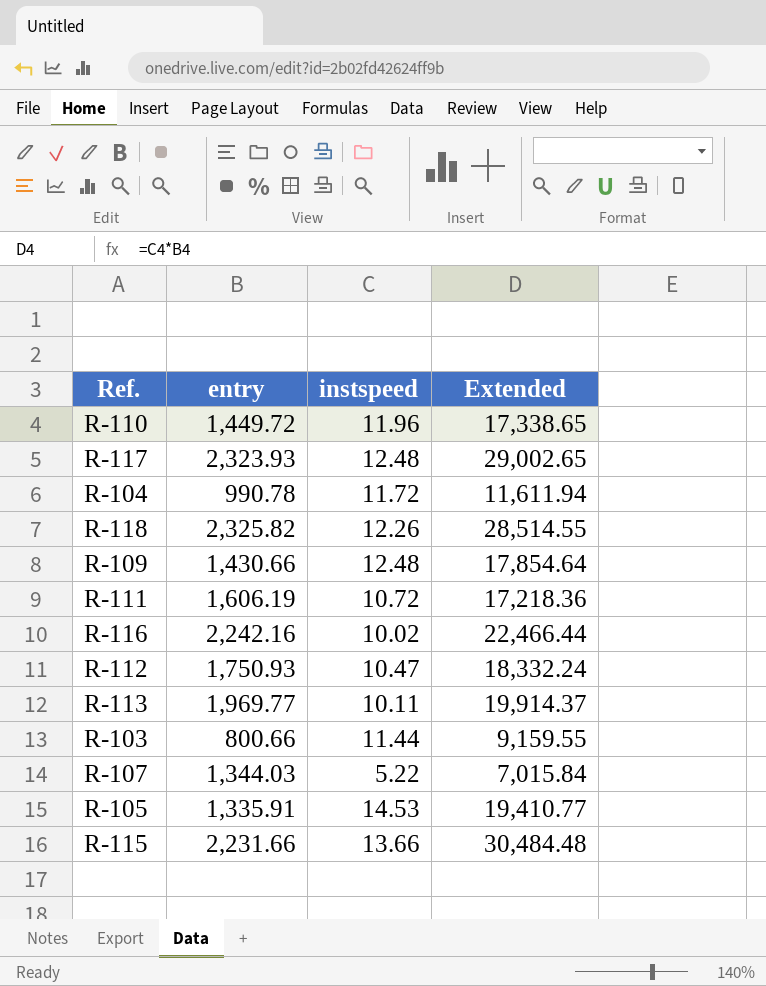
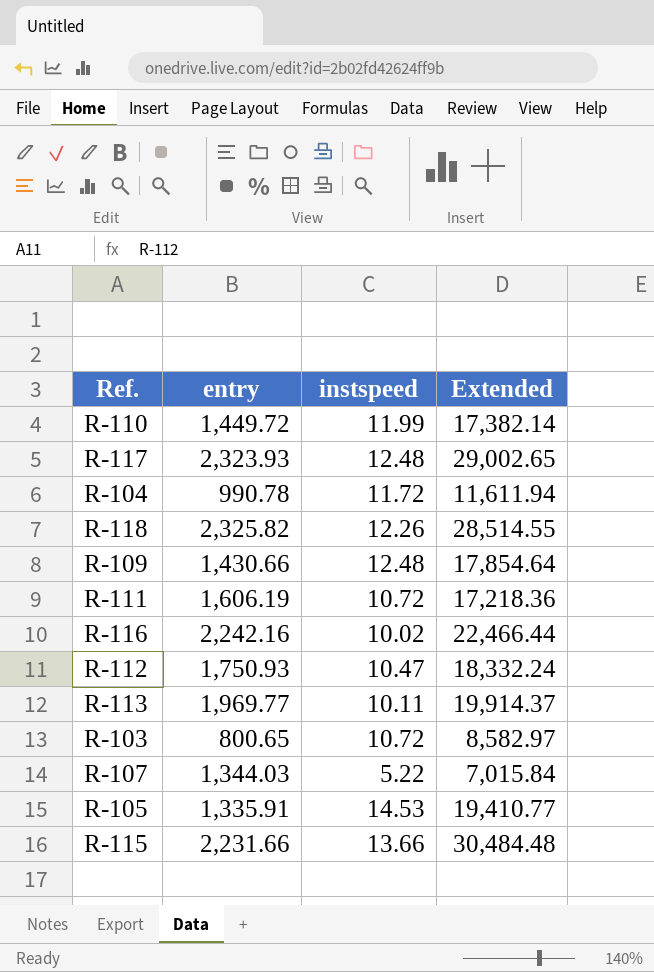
R-110 | instspeed: 11.96 -> 11.99
R-110 | Extended: 17,338.65 -> 17,382.14
R-103 | entry: 800.66 -> 800.65
R-103 | instspeed: 11.44 -> 10.72
R-103 | Extended: 9,159.55 -> 8,582.97

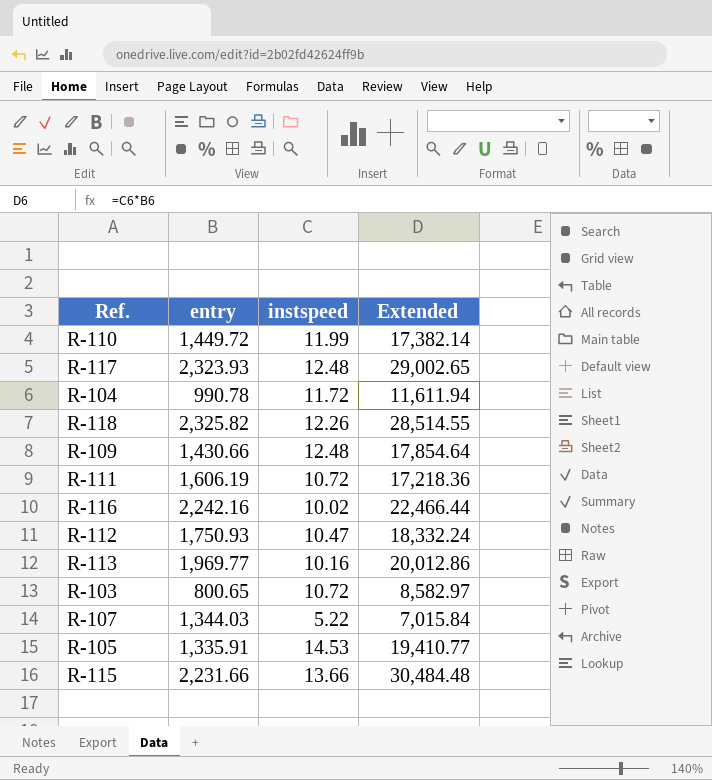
R-113 | instspeed: 10.11 -> 10.16
R-113 | Extended: 19,914.37 -> 20,012.86

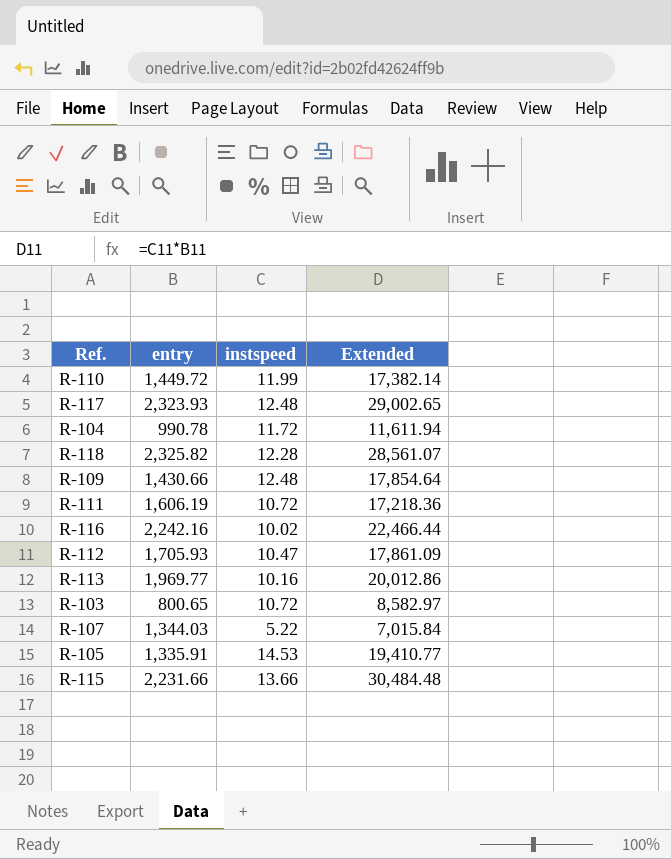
R-118 | instspeed: 12.26 -> 12.28
R-118 | Extended: 28,514.55 -> 28,561.07
R-112 | entry: 1,750.93 -> 1,705.93
R-112 | Extended: 18,332.24 -> 17,861.09

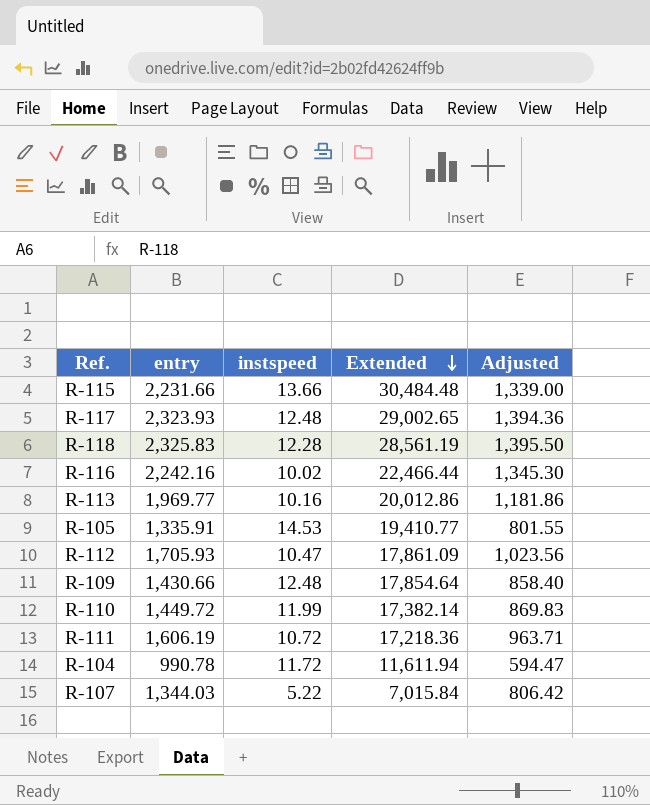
row order: none -> Extended descending
column Adjusted | formula: none -> [entry] * 0.6
row R-103: 800.65 | 10.72 | 8,582.97 -> none
R-118 | entry: 2,325.82 -> 2,325.83
R-118 | Extended: 28,561.07 -> 28,561.19

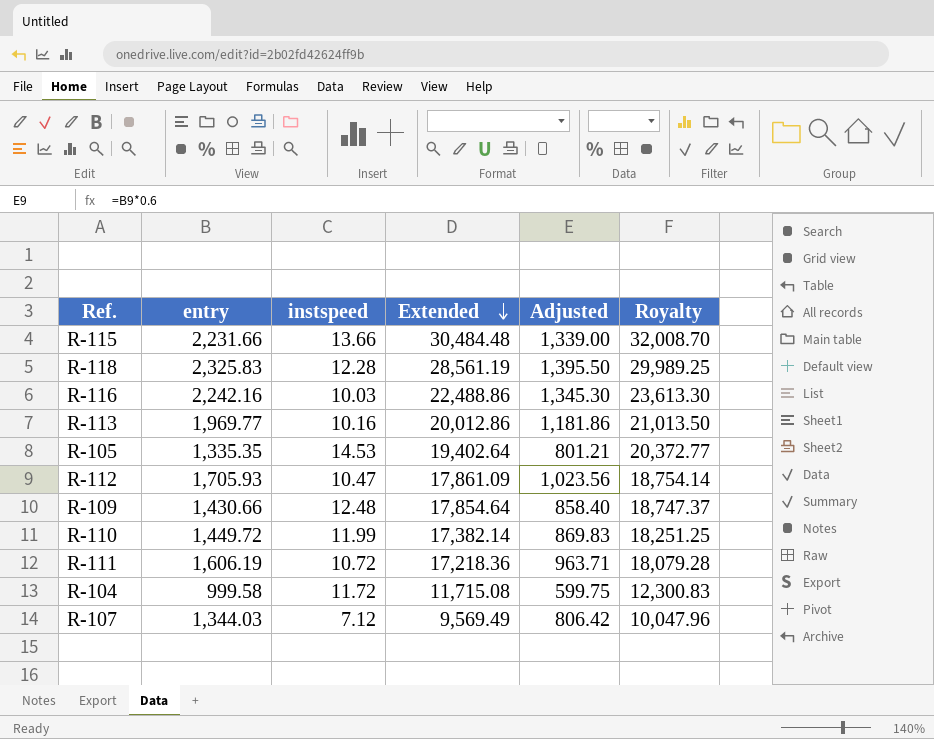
column Royalty | formula: none -> [Extended] * 1.05
row R-117: 2,323.93 | 12.48 | 29,002.65 | 1,394.36 -> none
R-116 | instspeed: 10.02 -> 10.03
R-116 | Extended: 22,466.44 -> 22,488.86
R-105 | entry: 1,335.91 -> 1,335.35
R-105 | Extended: 19,410.77 -> 19,402.64
R-105 | Adjusted: 801.55 -> 801.21
R-104 | entry: 990.78 -> 999.58
R-104 | Extended: 11,611.94 -> 11,715.08
R-104 | Adjusted: 594.47 -> 599.75
R-107 | instspeed: 5.22 -> 7.12
R-107 | Extended: 7,015.84 -> 9,569.49

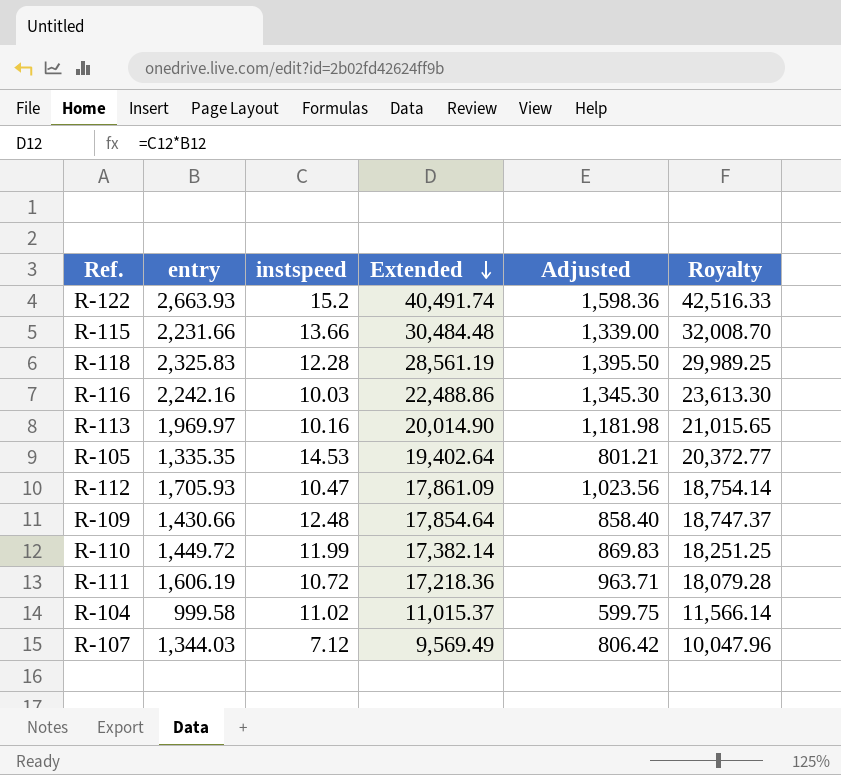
row R-122: none -> 2,663.93 | 15.2 | 40,491.74 | 1,598.36 | 42,516.33
R-113 | entry: 1,969.77 -> 1,969.97
R-113 | Extended: 20,012.86 -> 20,014.90
R-113 | Adjusted: 1,181.86 -> 1,181.98
R-113 | Royalty: 21,013.50 -> 21,015.65
R-104 | instspeed: 11.72 -> 11.02
R-104 | Extended: 11,715.08 -> 11,015.37
R-104 | Royalty: 12,300.83 -> 11,566.14

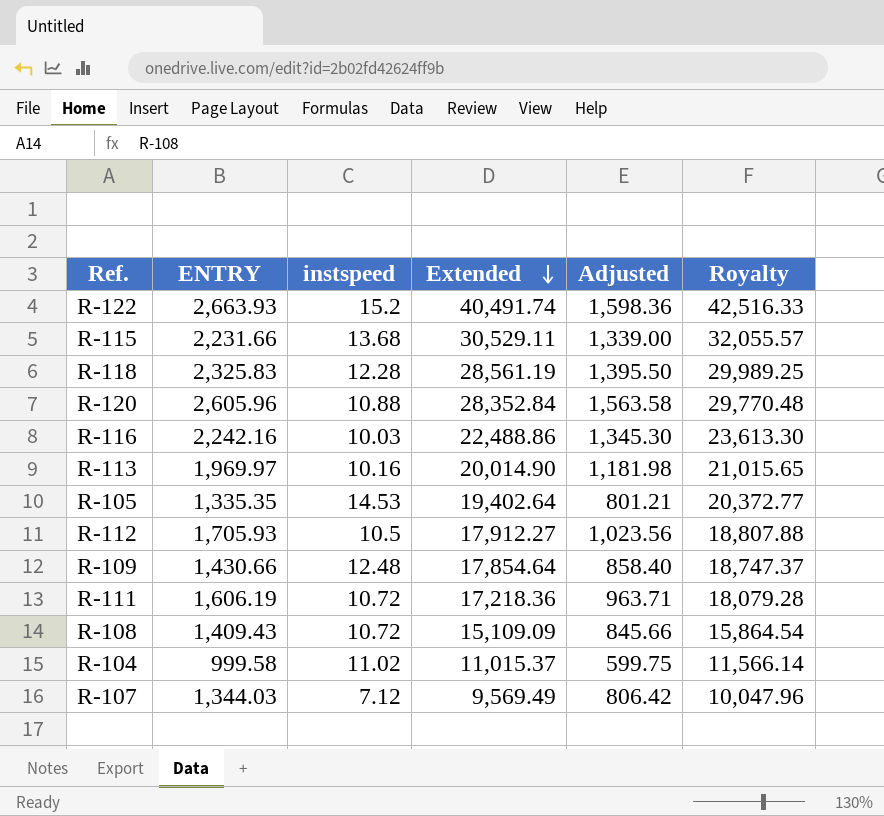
column name: entry -> ENTRY
row R-110: 1,449.72 | 11.99 | 17,382.14 | 869.83 | 18,251.25 -> none
R-115 | instspeed: 13.66 -> 13.68
R-115 | Extended: 30,484.48 -> 30,529.11
R-115 | Royalty: 32,008.70 -> 32,055.57
row R-120: none -> 2,605.96 | 10.88 | 28,352.84 | 1,563.58 | 29,770.48
R-112 | instspeed: 10.47 -> 10.5
R-112 | Extended: 17,861.09 -> 17,912.27
R-112 | Royalty: 18,754.14 -> 18,807.88
row R-108: none -> 1,409.43 | 10.72 | 15,109.09 | 845.66 | 15,864.54

